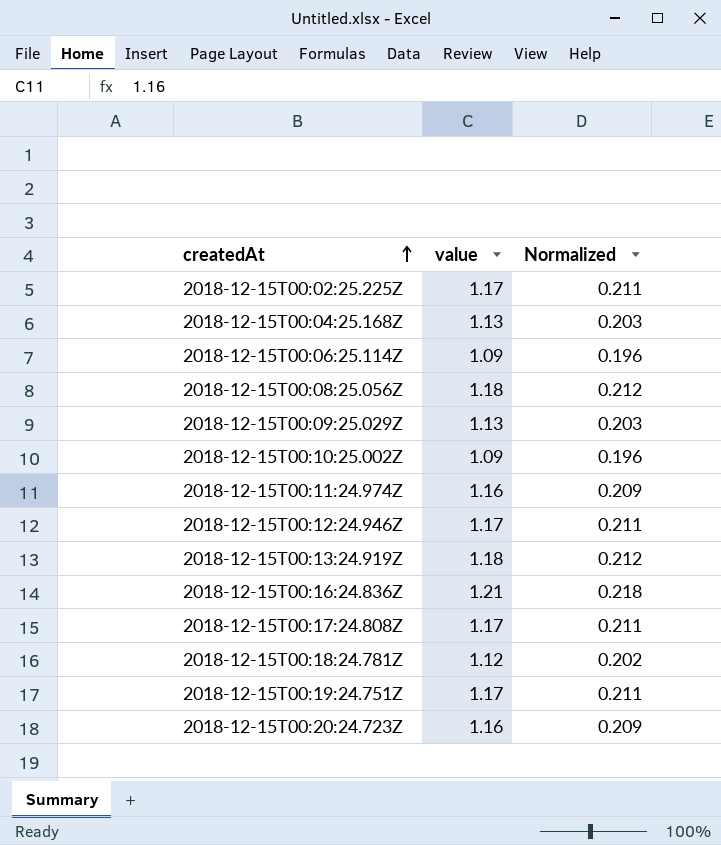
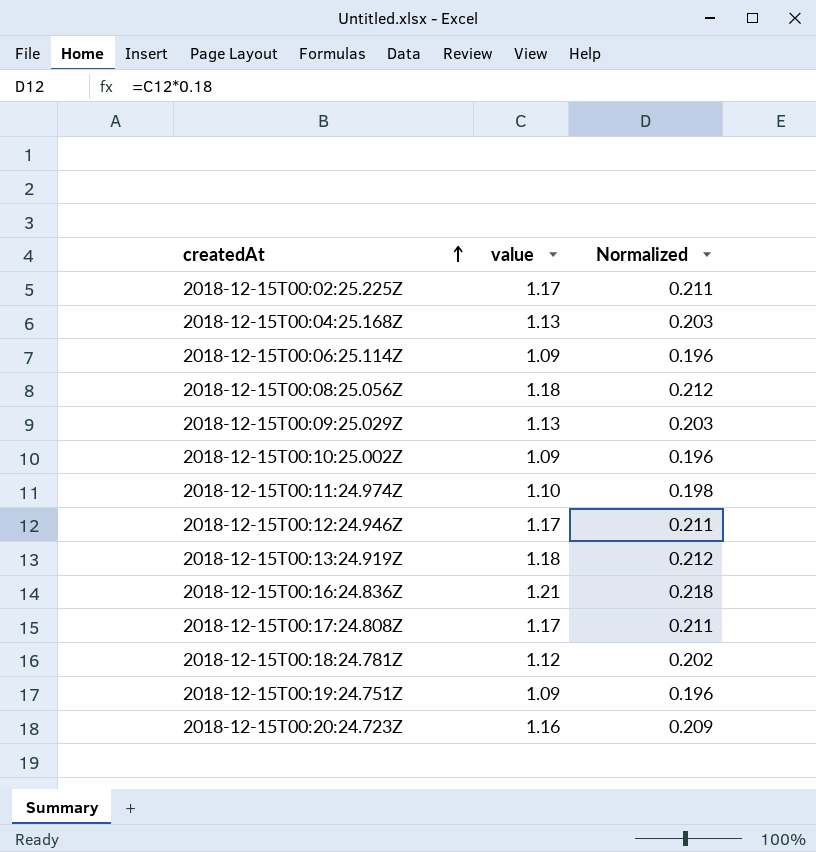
2018-12-15T00:11:24.974Z | value: 1.16 -> 1.10
2018-12-15T00:11:24.974Z | Normalized: 0.209 -> 0.198
2018-12-15T00:19:24.751Z | value: 1.17 -> 1.09
2018-12-15T00:19:24.751Z | Normalized: 0.211 -> 0.196

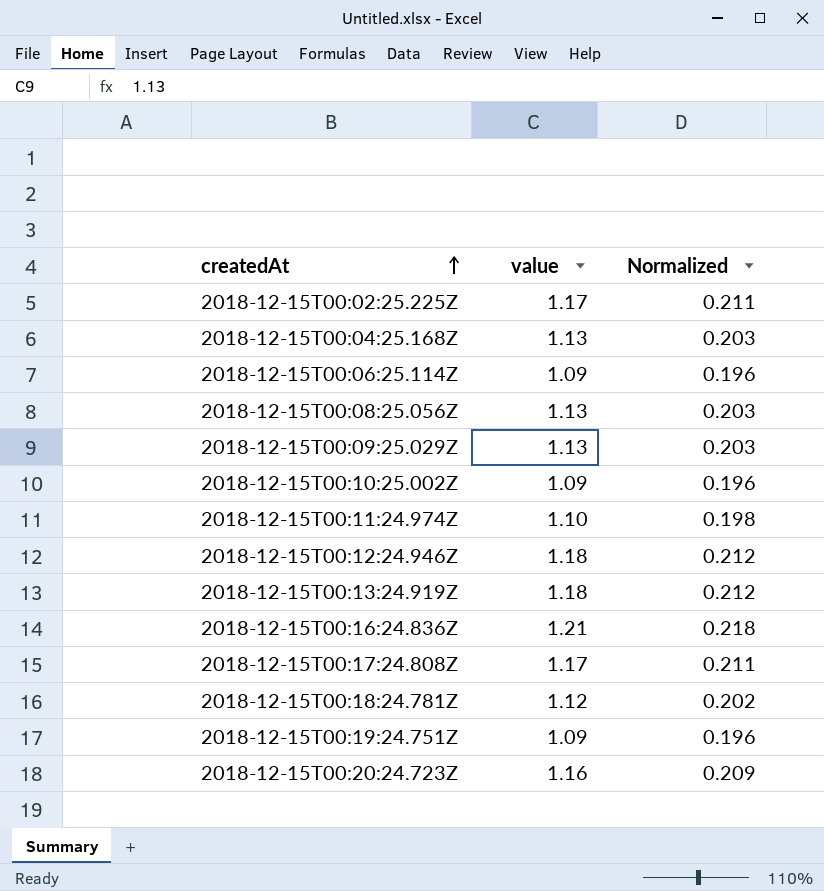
2018-12-15T00:08:25.056Z | value: 1.18 -> 1.13
2018-12-15T00:08:25.056Z | Normalized: 0.212 -> 0.203
2018-12-15T00:12:24.946Z | value: 1.17 -> 1.18
2018-12-15T00:12:24.946Z | Normalized: 0.211 -> 0.212

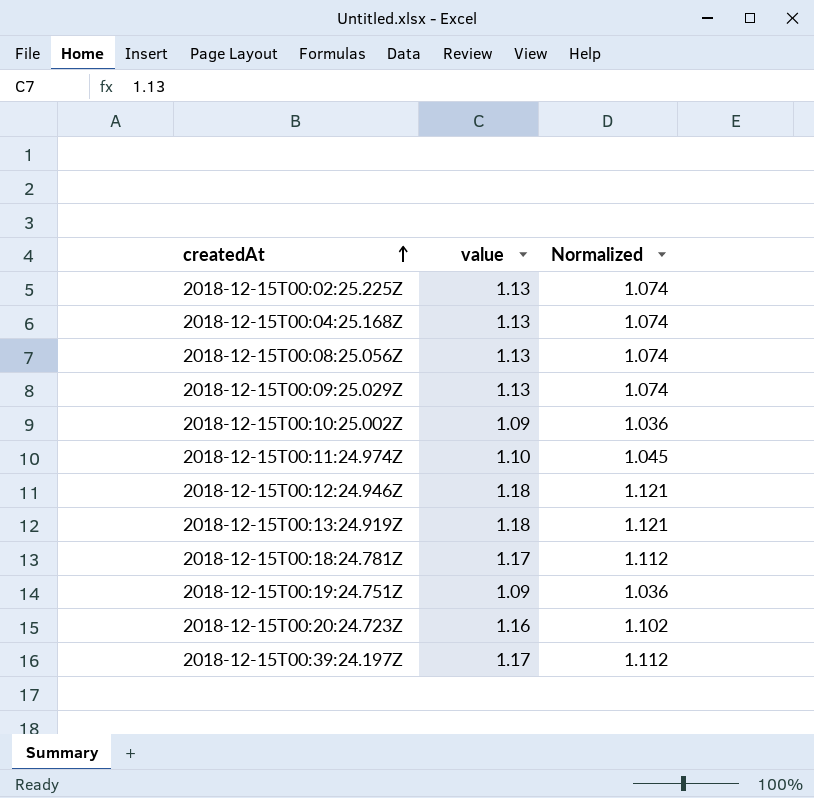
column Normalized | formula: [value] * 0.18 -> [value] * 0.95
row 2018-12-15T00:06:25.114Z: 1.09 | 0.196 -> none
row 2018-12-15T00:16:24.836Z: 1.21 | 0.218 -> none
row 2018-12-15T00:17:24.808Z: 1.17 | 0.211 -> none
2018-12-15T00:02:25.225Z | value: 1.17 -> 1.13
2018-12-15T00:18:24.781Z | value: 1.12 -> 1.17
row 2018-12-15T00:39:24.197Z: none -> 1.17 | 1.112

